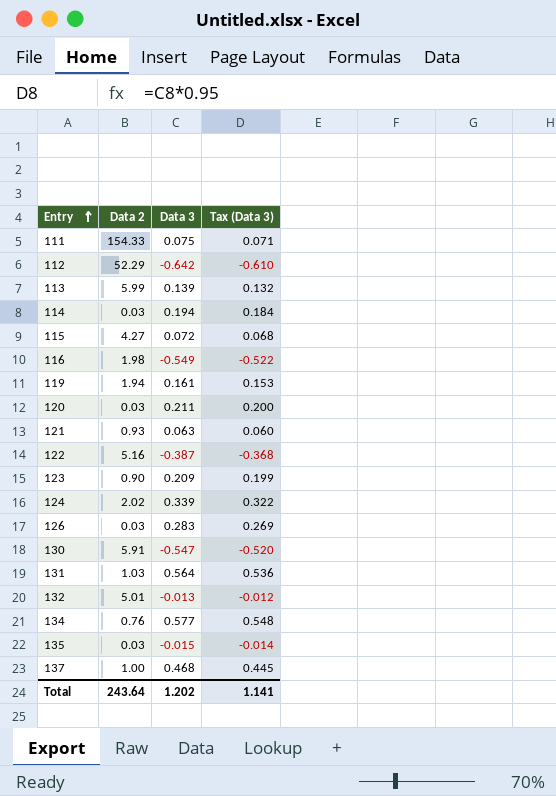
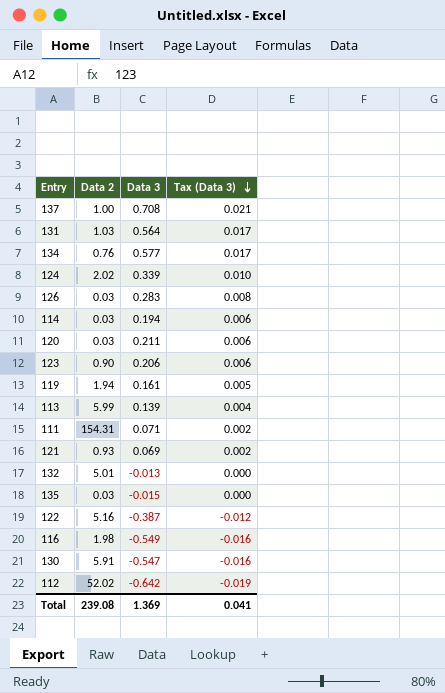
row order: Entry ascending -> Tax (Data 3) descending
column Tax (Data 3) | formula: [Data 3] * 0.95 -> [Data 3] * 0.03
row 115: 4.27 | 0.072 | 0.068 -> none
137 | Data 3: 0.468 -> 0.708
123 | Data 3: 0.209 -> 0.206
111 | Data 2: 154.33 -> 154.31
111 | Data 3: 0.075 -> 0.071
121 | Data 3: 0.063 -> 0.069
112 | Data 2: 52.29 -> 52.02
Total | Data 2: 243.64 -> 239.08
Total | Data 3: 1.202 -> 1.369
Total | Tax (Data 3): 1.141 -> 0.041

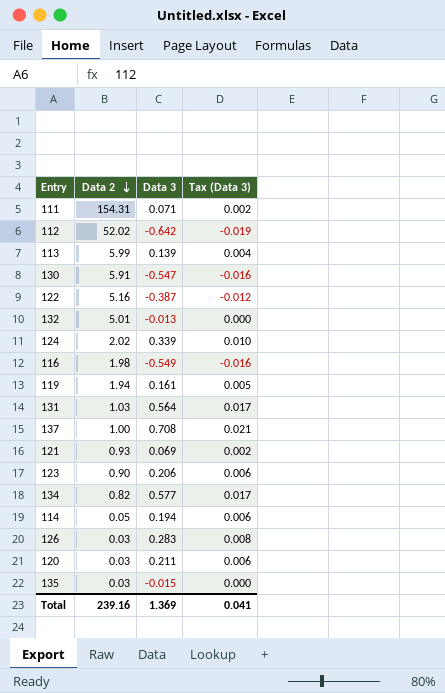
row order: Tax (Data 3) descending -> Data 2 descending
134 | Data 2: 0.76 -> 0.82
114 | Data 2: 0.03 -> 0.05
Total | Data 2: 239.08 -> 239.16

